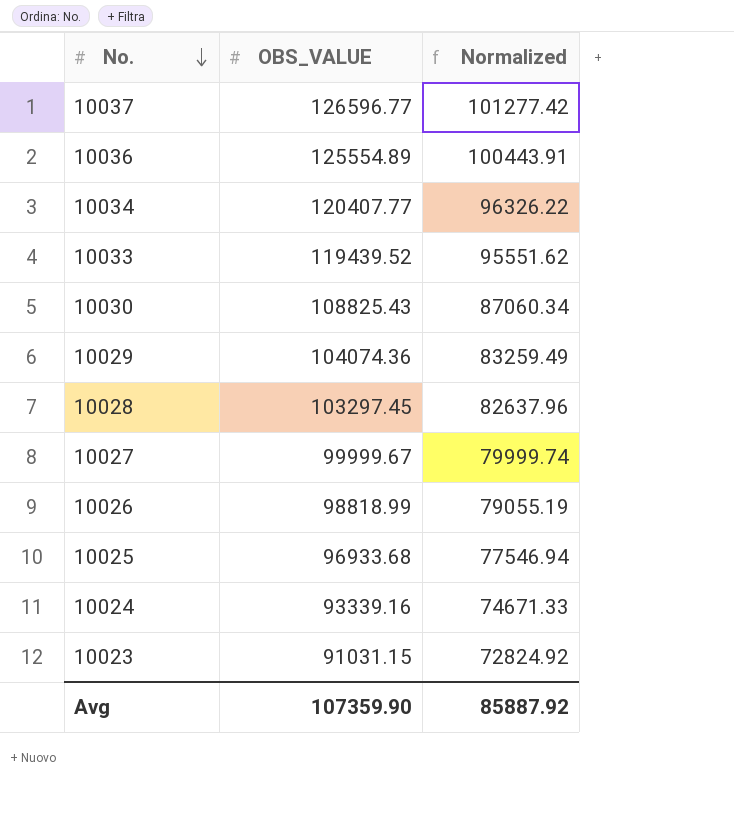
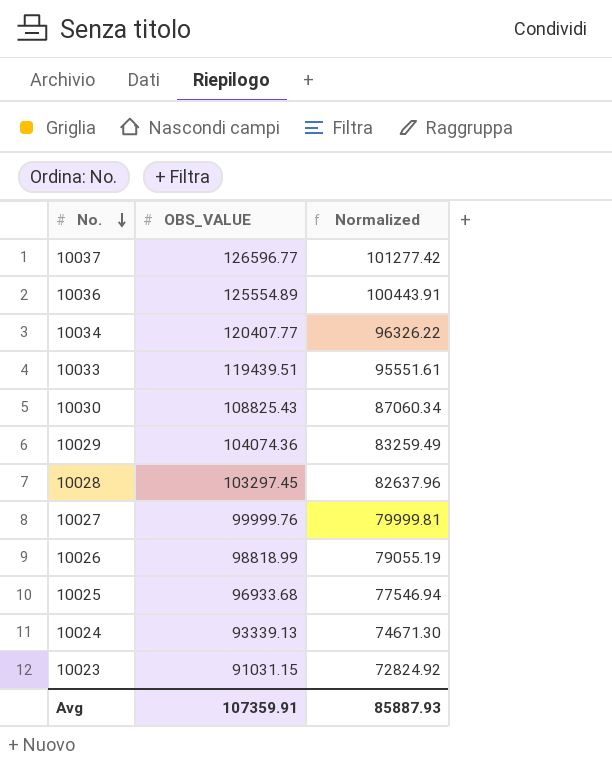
10033 | OBS_VALUE: 119439.52 -> 119439.51
10033 | Normalized: 95551.62 -> 95551.61
10027 | OBS_VALUE: 99999.67 -> 99999.76
10027 | Normalized: 79999.74 -> 79999.81
10024 | OBS_VALUE: 93339.16 -> 93339.13
10024 | Normalized: 74671.33 -> 74671.30
Avg | OBS_VALUE: 107359.90 -> 107359.91
Avg | Normalized: 85887.92 -> 85887.93

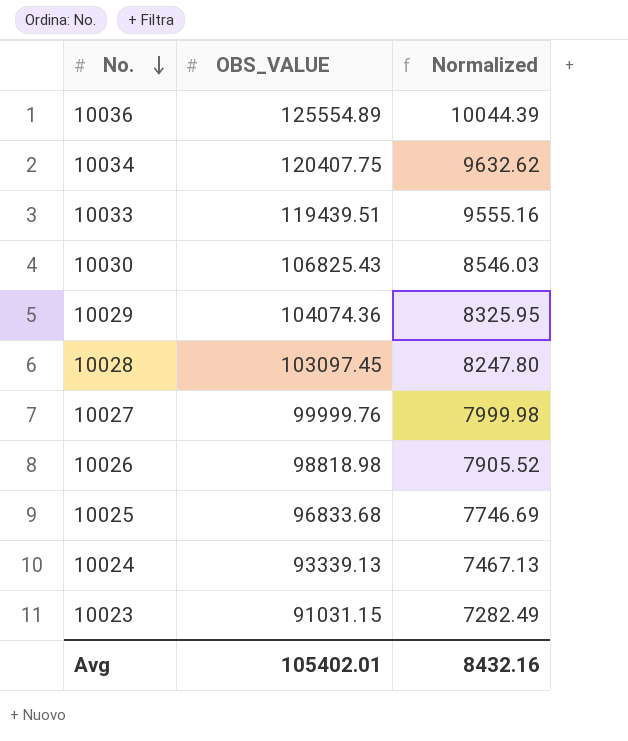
column Normalized | formula: [OBS_VALUE] * 0.8 -> [OBS_VALUE] * 0.08
row 10037: 126596.77 | 101277.42 -> none
10034 | OBS_VALUE: 120407.77 -> 120407.75
10030 | OBS_VALUE: 108825.43 -> 106825.43
10028 | OBS_VALUE: 103297.45 -> 103097.45
10026 | OBS_VALUE: 98818.99 -> 98818.98
10025 | OBS_VALUE: 96933.68 -> 96833.68
Avg | OBS_VALUE: 107359.91 -> 105402.01
Avg | Normalized: 85887.93 -> 8432.16

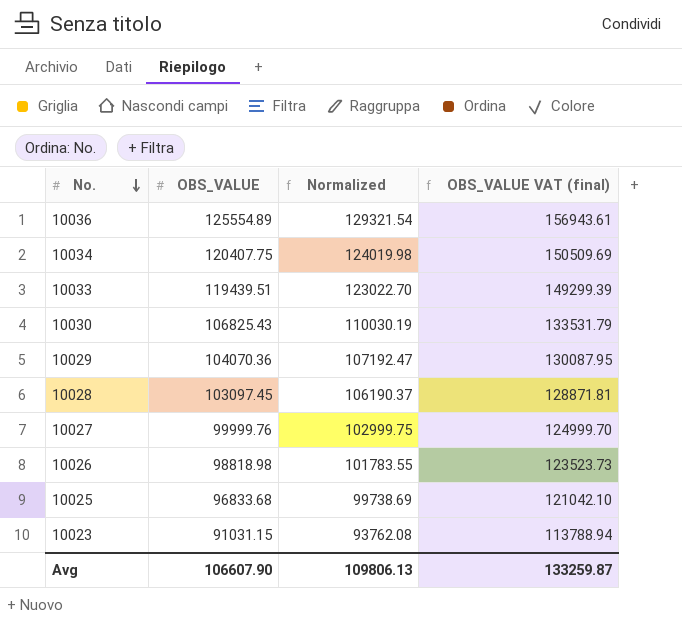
column Normalized | formula: [OBS_VALUE] * 0.08 -> [OBS_VALUE] * 1.03
column OBS_VALUE VAT (final) | formula: none -> [OBS_VALUE] * 1.25
row 10024: 93339.13 | 7467.13 -> none
10029 | OBS_VALUE: 104074.36 -> 104070.36
Avg | OBS_VALUE: 105402.01 -> 106607.90
Avg | Normalized: 8432.16 -> 109806.13

